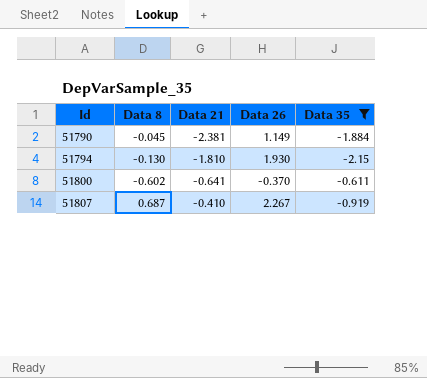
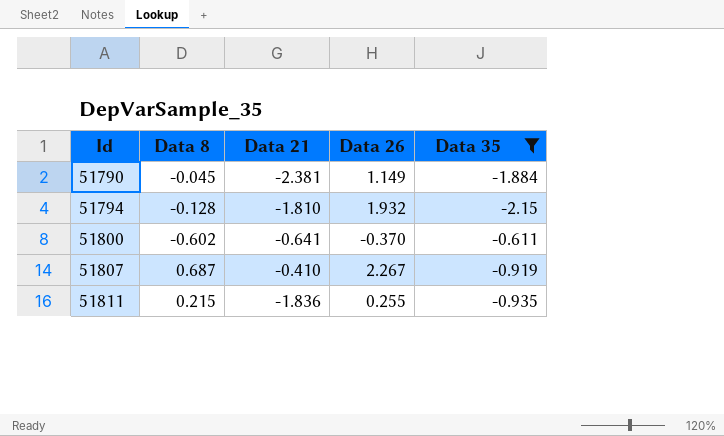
51794 | Data 8: -0.130 -> -0.128
51794 | Data 26: 1.930 -> 1.932
row 51811: none -> 0.215 | -1.836 | 0.255 | -0.935

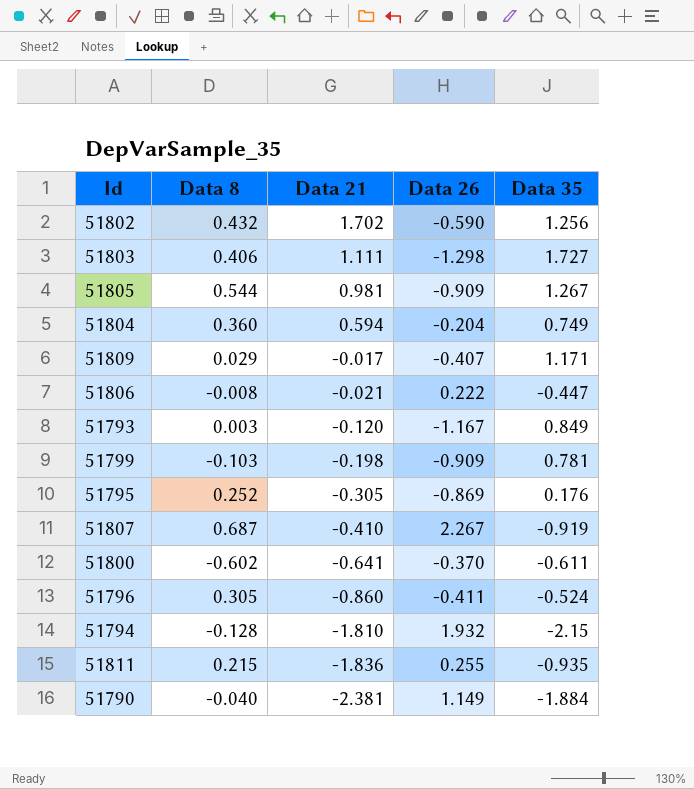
filter: Data 35 <= -0.611 -> none
row order: Id ascending -> Data 21 descending
51790 | Data 8: -0.045 -> -0.040

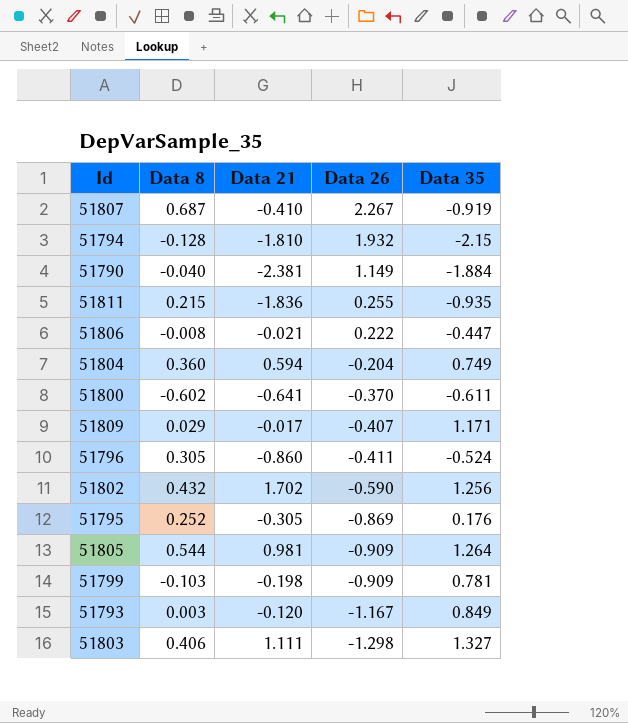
row order: Data 21 descending -> Data 26 descending
51805 | Data 35: 1.267 -> 1.264
51803 | Data 35: 1.727 -> 1.327

